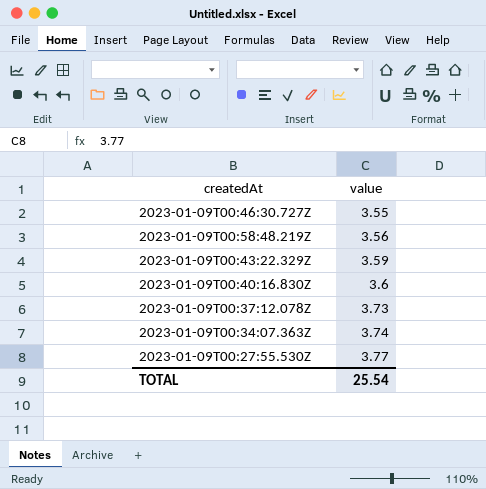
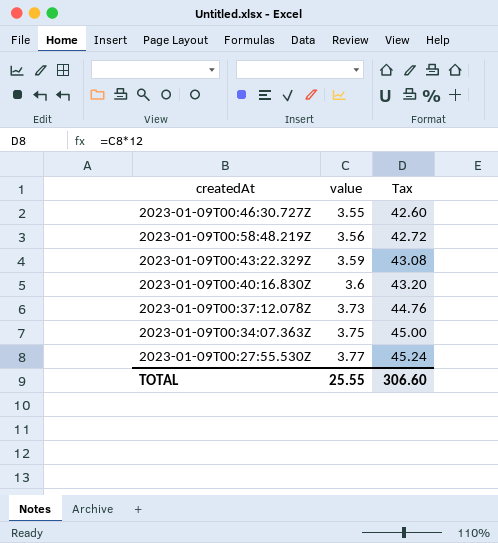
column Tax | formula: none -> [value] * 12
2023-01-09T00:34:07.363Z | value: 3.74 -> 3.75
TOTAL | value: 25.54 -> 25.55

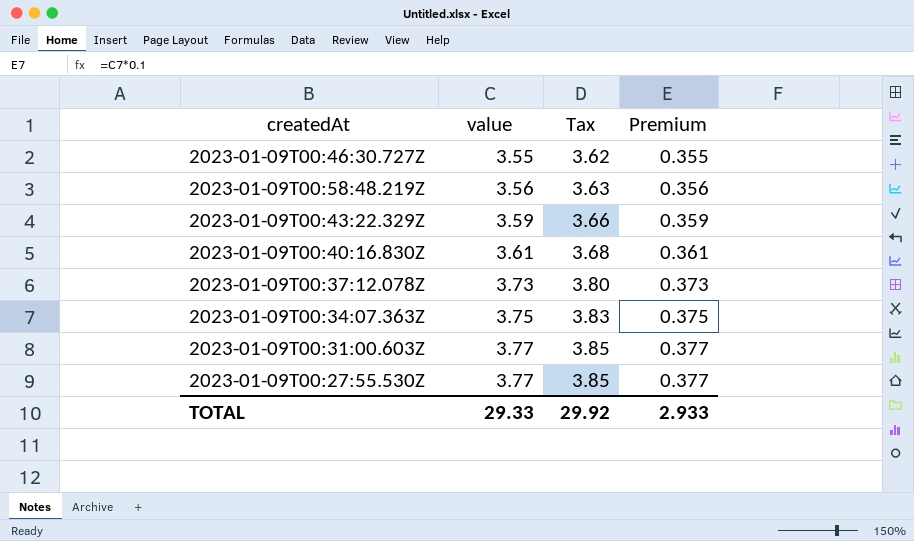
column Tax | formula: [value] * 12 -> [value] * 1.02
column Premium | formula: none -> [value] * 0.1
2023-01-09T00:40:16.830Z | value: 3.6 -> 3.61
row 2023-01-09T00:31:00.603Z: none -> 3.77 | 3.85 | 0.377
TOTAL | value: 25.55 -> 29.33
TOTAL | Tax: 306.60 -> 29.92

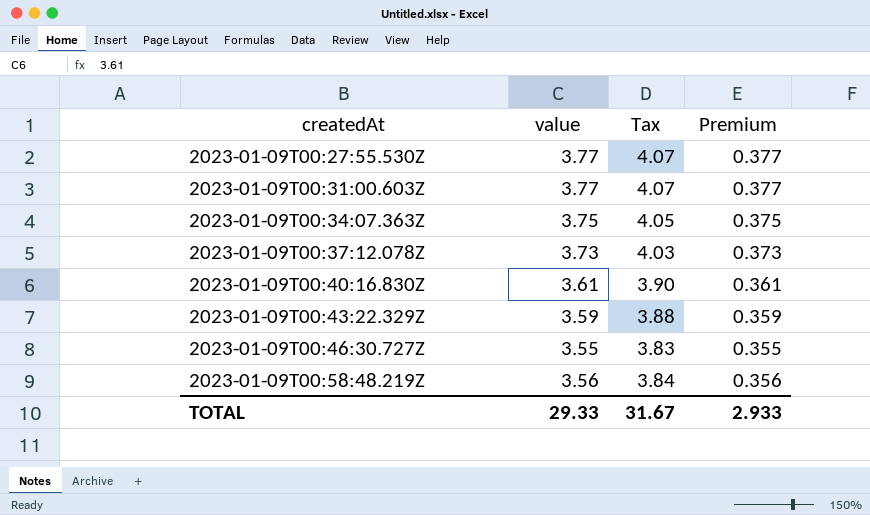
row order: value ascending -> createdAt ascending
column Tax | formula: [value] * 1.02 -> [value] * 1.08
TOTAL | Tax: 29.92 -> 31.67

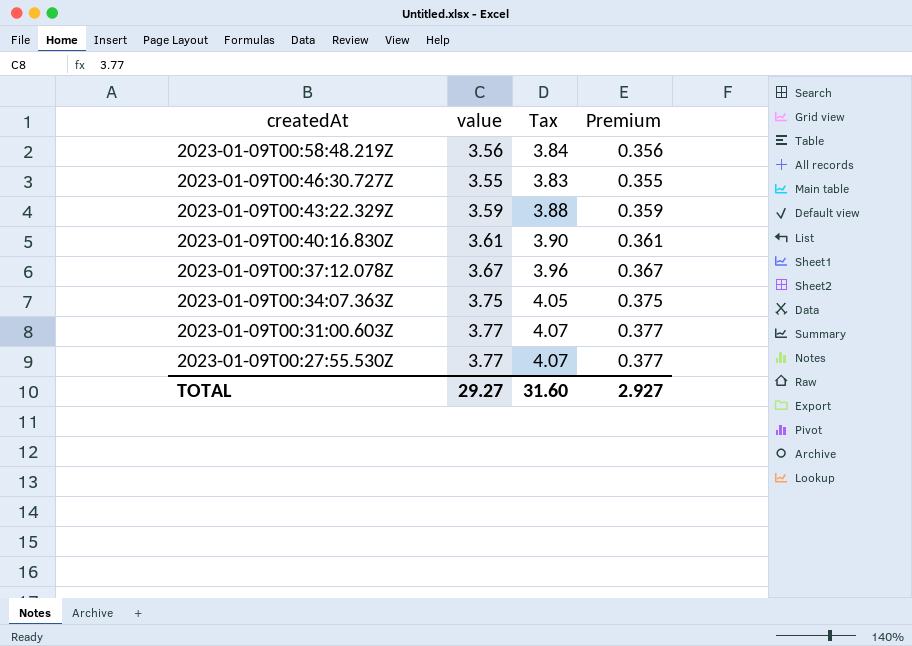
row order: createdAt ascending -> createdAt descending
2023-01-09T00:37:12.078Z | value: 3.73 -> 3.67
2023-01-09T00:37:12.078Z | Tax: 4.03 -> 3.96
2023-01-09T00:37:12.078Z | Premium: 0.373 -> 0.367
TOTAL | value: 29.33 -> 29.27
TOTAL | Tax: 31.67 -> 31.60
TOTAL | Premium: 2.933 -> 2.927

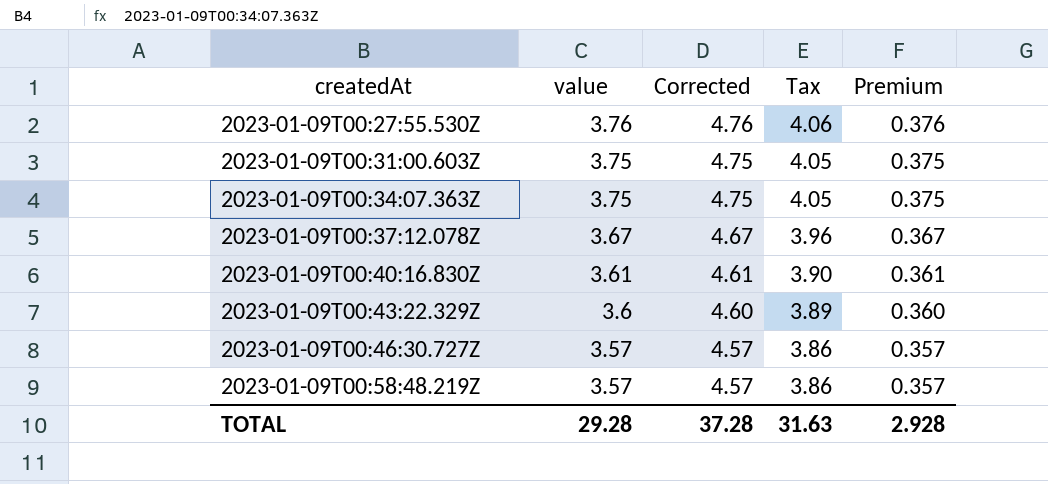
row order: createdAt descending -> createdAt ascending
column Corrected | formula: none -> [value] + 1
2023-01-09T00:27:55.530Z | value: 3.77 -> 3.76
2023-01-09T00:27:55.530Z | Tax: 4.07 -> 4.06
2023-01-09T00:27:55.530Z | Premium: 0.377 -> 0.376
2023-01-09T00:31:00.603Z | value: 3.77 -> 3.75
2023-01-09T00:31:00.603Z | Tax: 4.07 -> 4.05
2023-01-09T00:31:00.603Z | Premium: 0.377 -> 0.375
2023-01-09T00:43:22.329Z | value: 3.59 -> 3.6
2023-01-09T00:43:22.329Z | Tax: 3.88 -> 3.89
2023-01-09T00:43:22.329Z | Premium: 0.359 -> 0.360
2023-01-09T00:46:30.727Z | value: 3.55 -> 3.57
2023-01-09T00:46:30.727Z | Tax: 3.83 -> 3.86
2023-01-09T00:46:30.727Z | Premium: 0.355 -> 0.357
2023-01-09T00:58:48.219Z | value: 3.56 -> 3.57
2023-01-09T00:58:48.219Z | Tax: 3.84 -> 3.86
2023-01-09T00:58:48.219Z | Premium: 0.356 -> 0.357
TOTAL | value: 29.27 -> 29.28
TOTAL | Tax: 31.60 -> 31.63
TOTAL | Premium: 2.927 -> 2.928

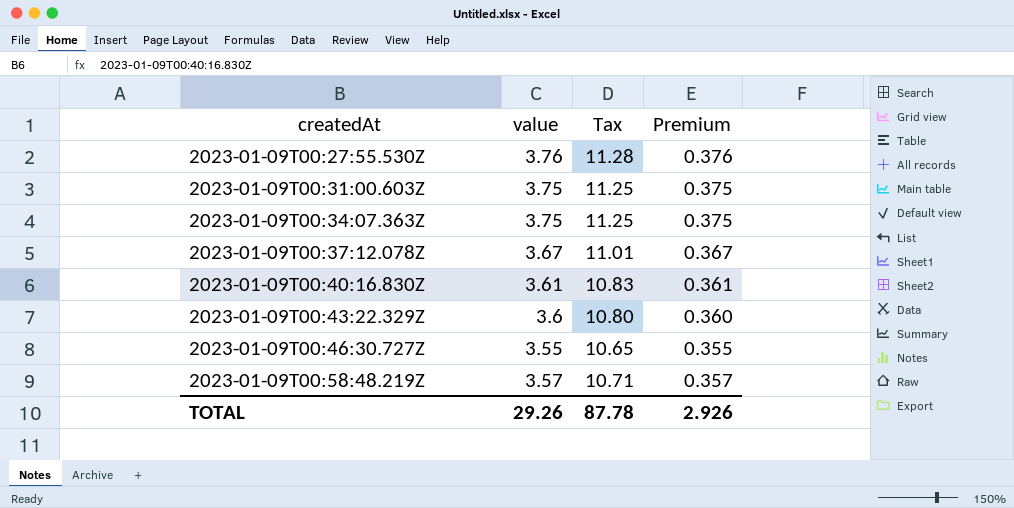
column Corrected | formula: [value] + 1 -> none
column Tax | formula: [value] * 1.08 -> [value] * 3
2023-01-09T00:46:30.727Z | value: 3.57 -> 3.55
2023-01-09T00:46:30.727Z | Premium: 0.357 -> 0.355
TOTAL | value: 29.28 -> 29.26
TOTAL | Tax: 31.63 -> 87.78
TOTAL | Premium: 2.928 -> 2.926

